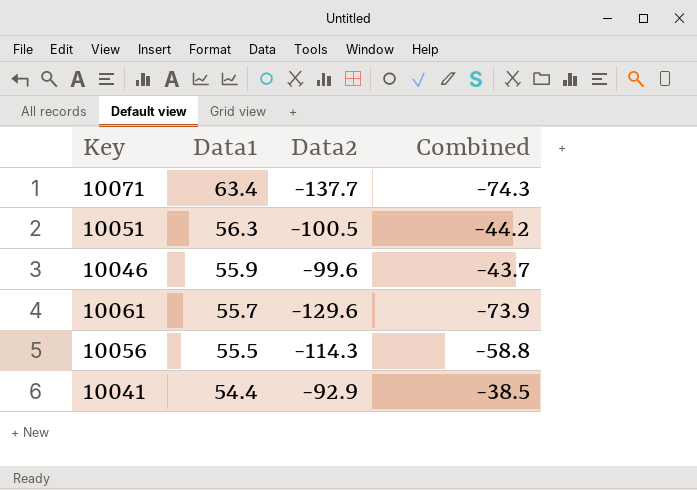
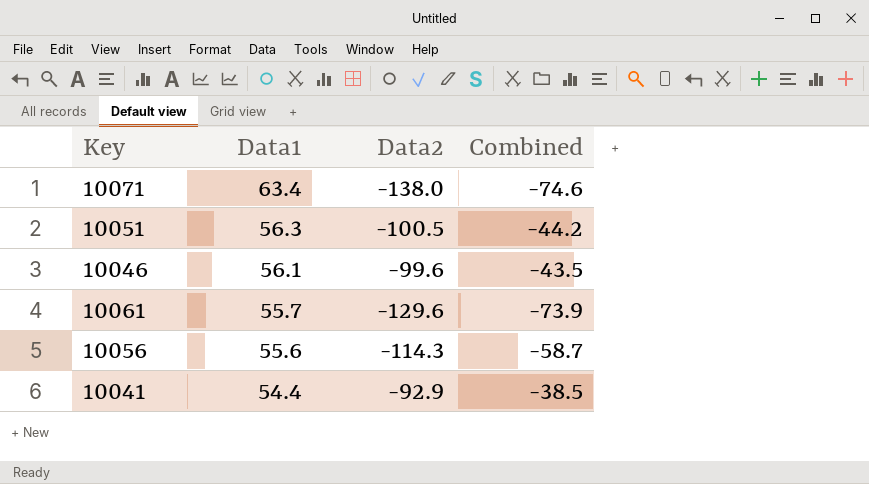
10071 | Data2: -137.7 -> -138.0
10071 | Combined: -74.3 -> -74.6
10046 | Data1: 55.9 -> 56.1
10046 | Combined: -43.7 -> -43.5
10056 | Data1: 55.5 -> 55.6
10056 | Combined: -58.8 -> -58.7

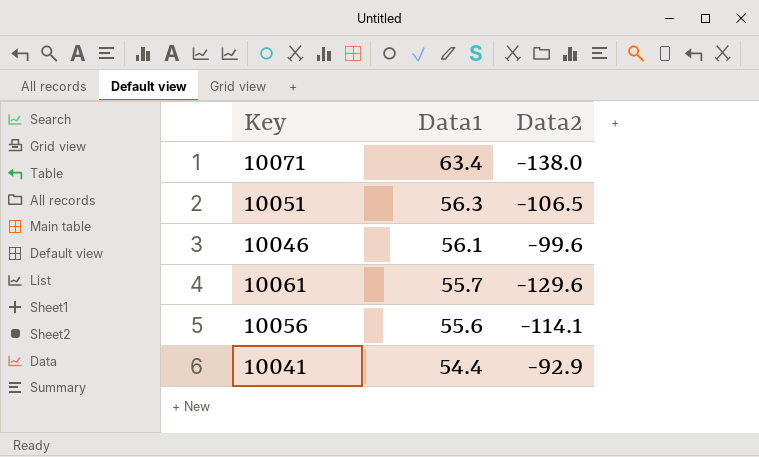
column Combined | formula: [Data1] + [Data2] -> none
10051 | Data2: -100.5 -> -106.5
10056 | Data2: -114.3 -> -114.1

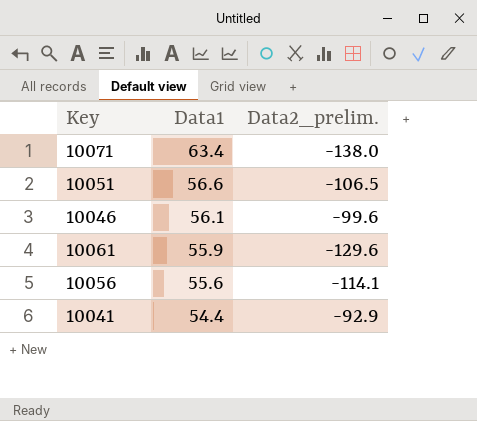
column name: Data2 -> Data2_prelim.
10051 | Data1: 56.3 -> 56.6
10061 | Data1: 55.7 -> 55.9

